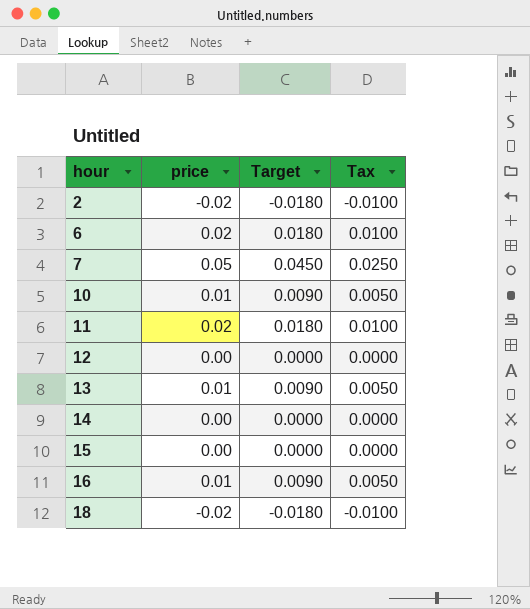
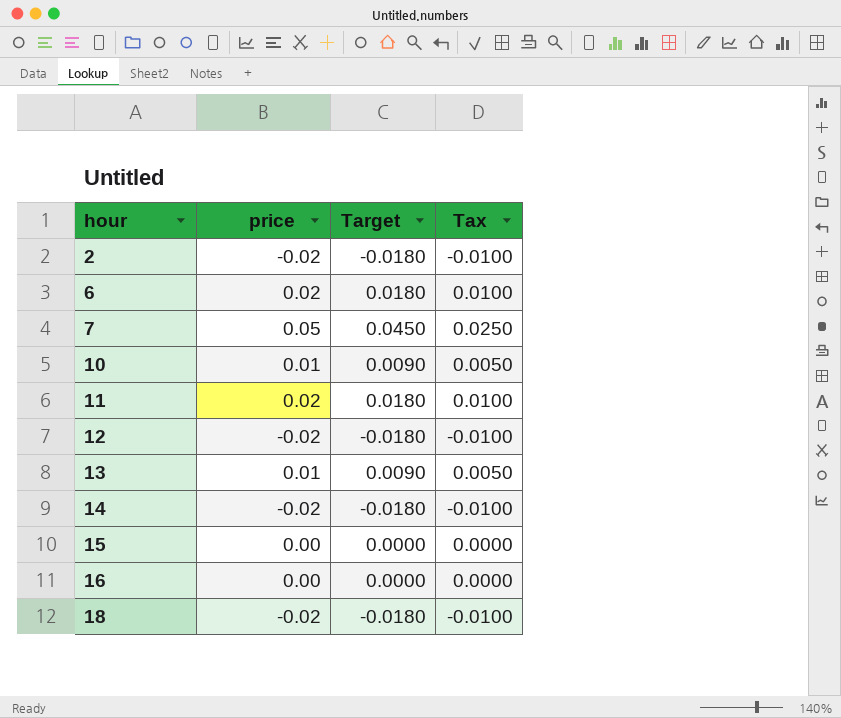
12 | price: 0.00 -> -0.02
12 | Target: 0.0000 -> -0.0180
12 | Tax: 0.0000 -> -0.0100
14 | price: 0.00 -> -0.02
14 | Target: 0.0000 -> -0.0180
14 | Tax: 0.0000 -> -0.0100
16 | price: 0.01 -> 0.00
16 | Target: 0.0090 -> 0.0000
16 | Tax: 0.0050 -> 0.0000

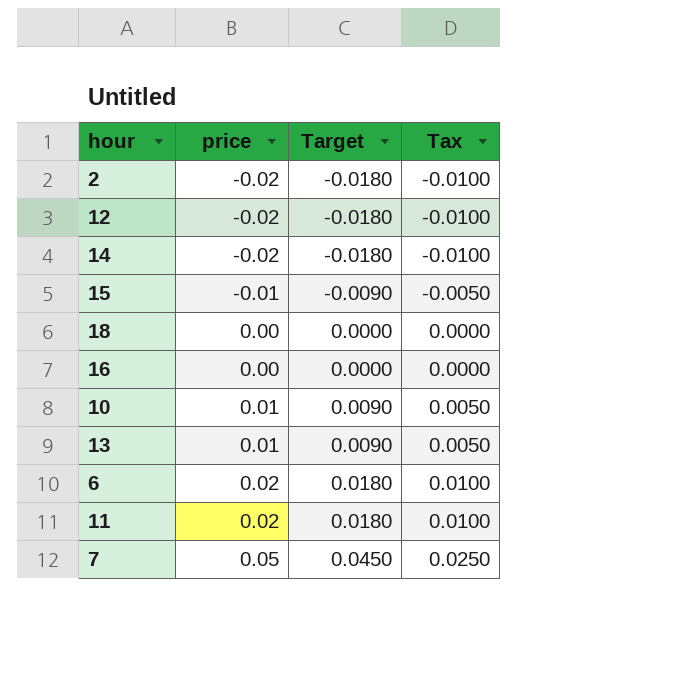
row order: hour ascending -> price ascending
15 | price: 0.00 -> -0.01
15 | Target: 0.0000 -> -0.0090
15 | Tax: 0.0000 -> -0.0050
18 | price: -0.02 -> 0.00
18 | Target: -0.0180 -> 0.0000
18 | Tax: -0.0100 -> 0.0000

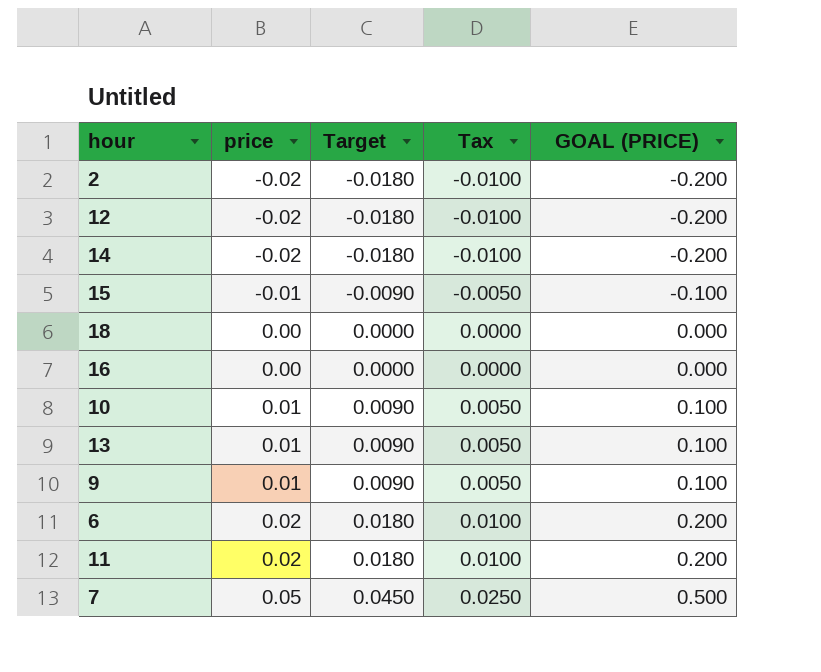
column GOAL (PRICE) | formula: none -> [price] * 10
row 9: none -> 0.01 | 0.0090 | 0.0050 | 0.100

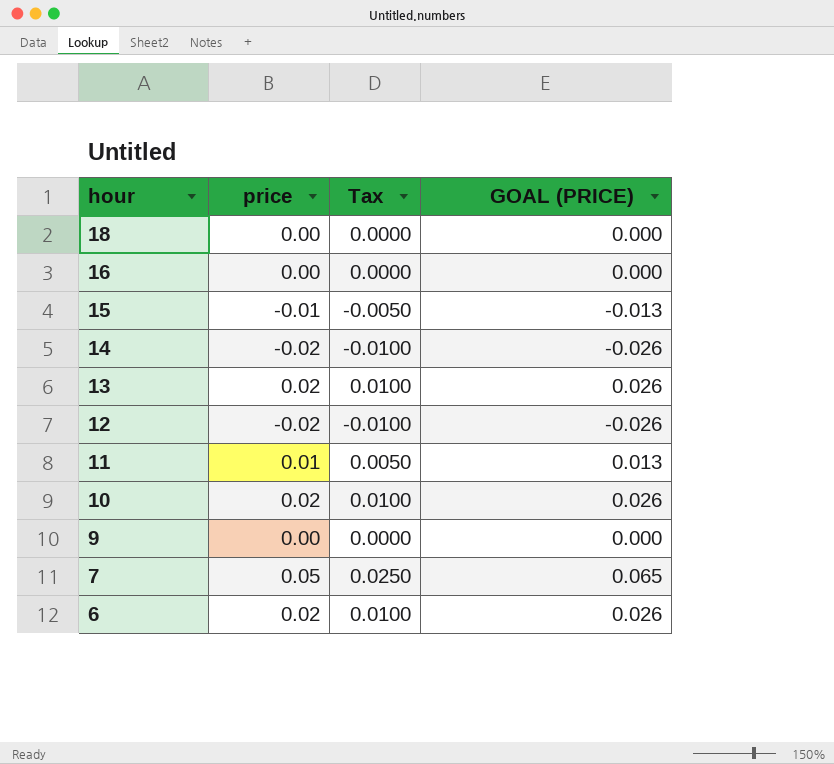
row order: price ascending -> hour descending
column Target | formula: [price] * 0.9 -> none
column GOAL (PRICE) | formula: [price] * 10 -> [price] * 1.3
row 2: -0.02 | -0.0180 | -0.0100 | -0.200 -> none
13 | price: 0.01 -> 0.02
13 | Tax: 0.0050 -> 0.0100
11 | price: 0.02 -> 0.01
11 | Tax: 0.0100 -> 0.0050
10 | price: 0.01 -> 0.02
10 | Tax: 0.0050 -> 0.0100
9 | price: 0.01 -> 0.00
9 | Tax: 0.0050 -> 0.0000

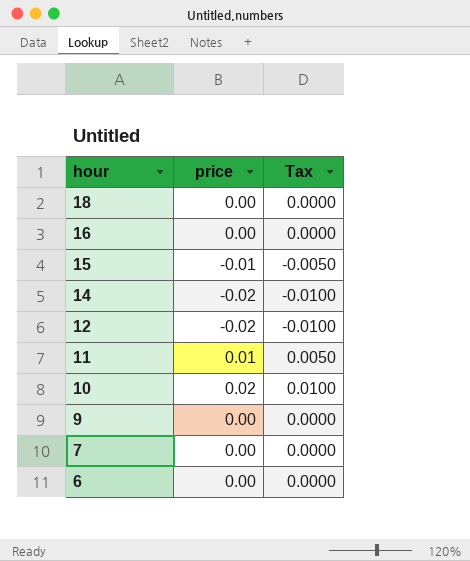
column GOAL (PRICE) | formula: [price] * 1.3 -> none
row 13: 0.02 | 0.0100 | 0.026 -> none
7 | price: 0.05 -> 0.00
7 | Tax: 0.0250 -> 0.0000
6 | price: 0.02 -> 0.00
6 | Tax: 0.0100 -> 0.0000

